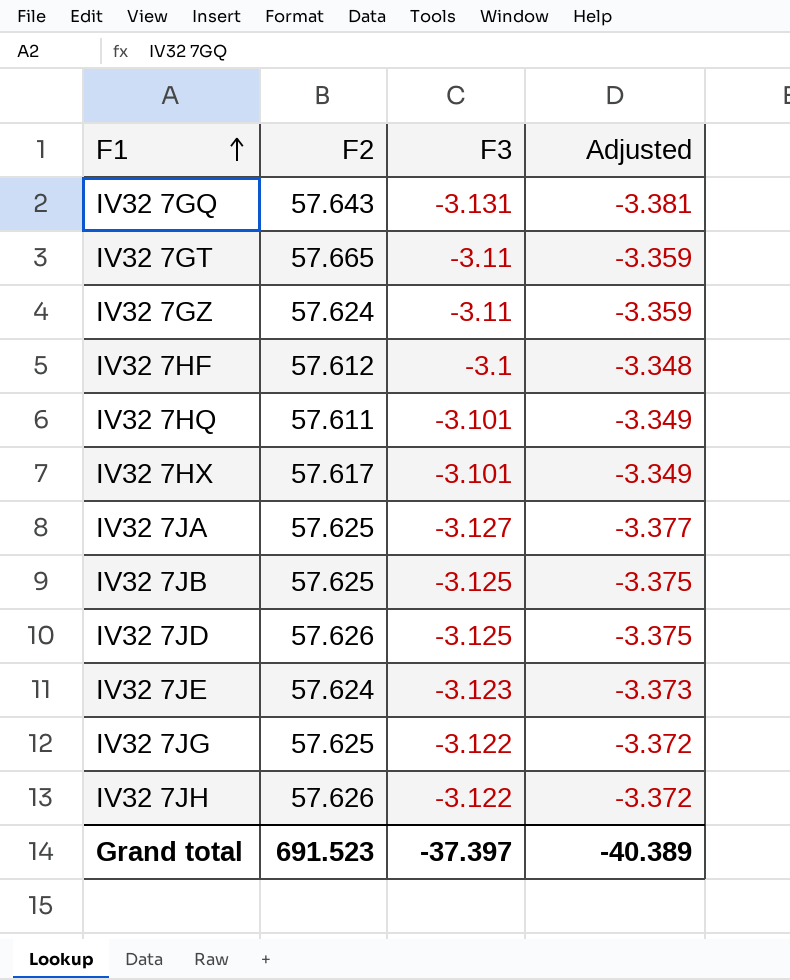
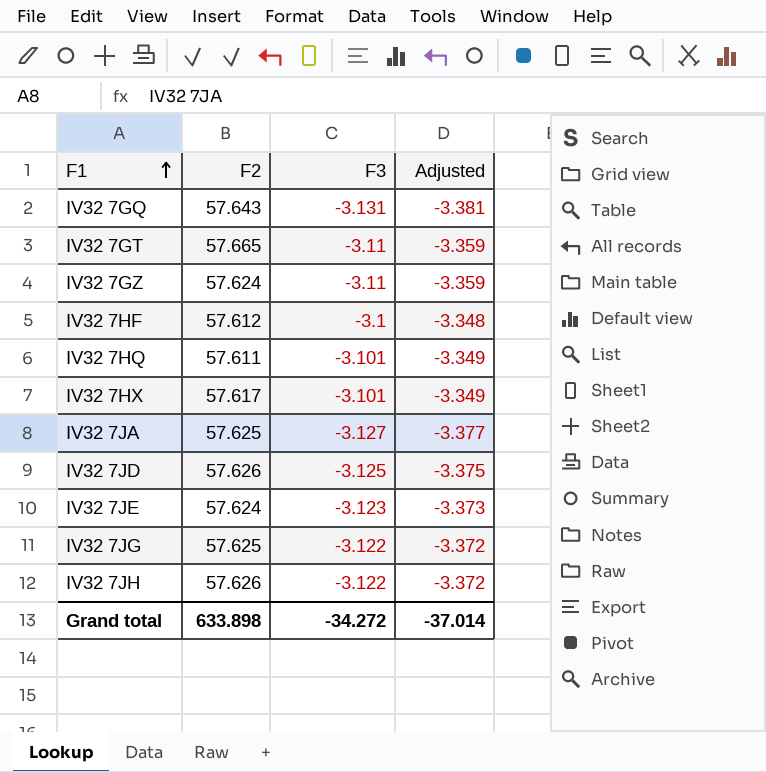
row IV32 7JB: 57.625 | -3.125 | -3.375 -> none
Grand total | F2: 691.523 -> 633.898
Grand total | F3: -37.397 -> -34.272
Grand total | Adjusted: -40.389 -> -37.014

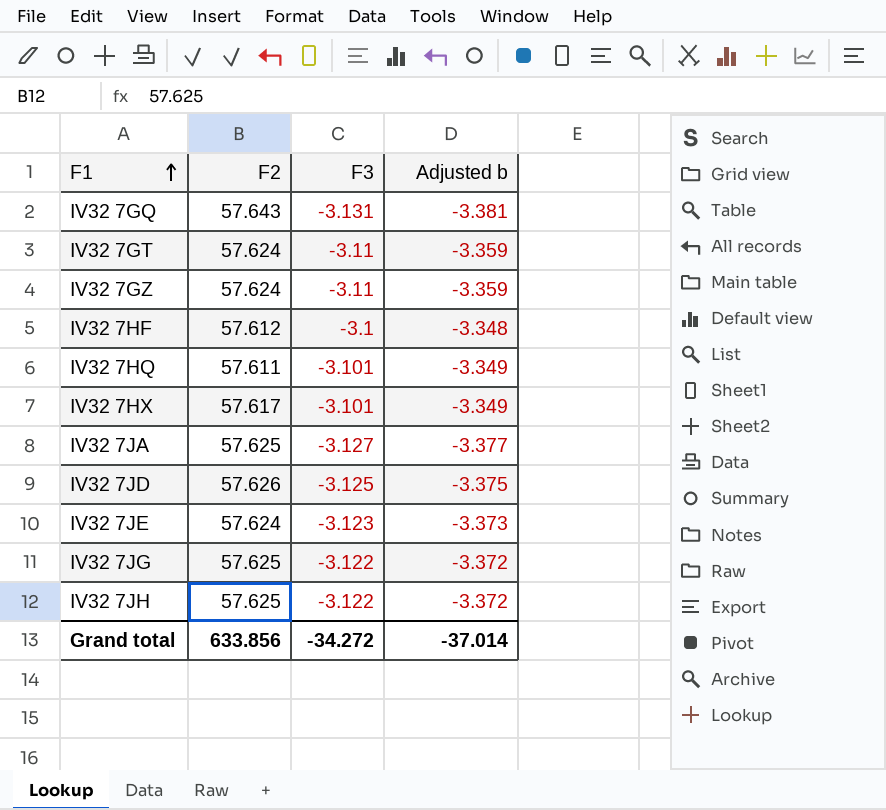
column name: Adjusted -> Adjusted b
IV32 7GT | F2: 57.665 -> 57.624
IV32 7JH | F2: 57.626 -> 57.625
Grand total | F2: 633.898 -> 633.856

